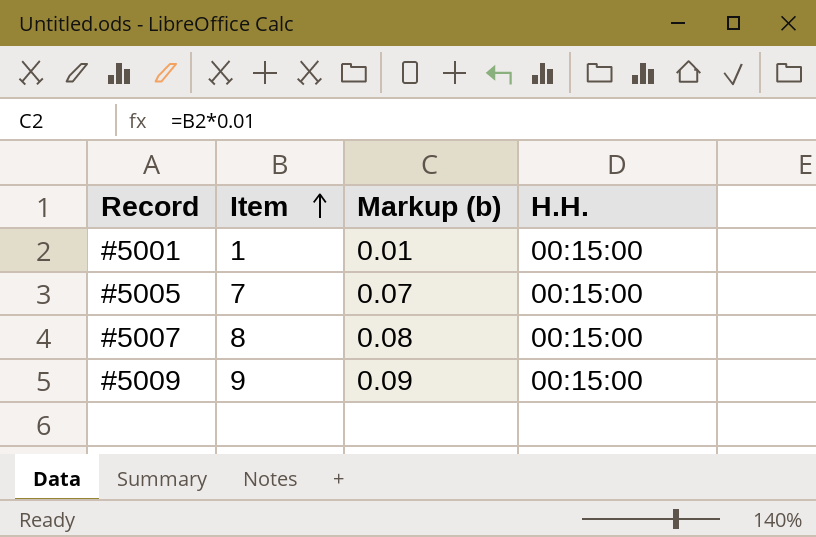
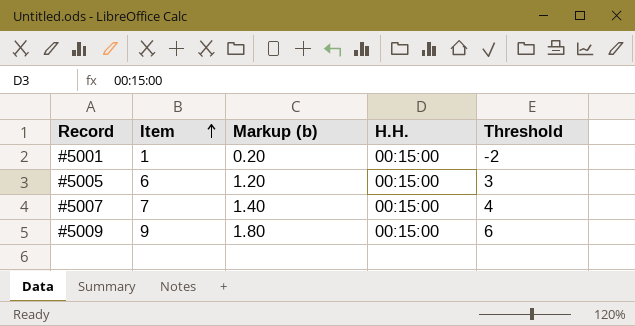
column Markup (b) | formula: [Item] * 0.01 -> [Item] * 0.2
column Threshold | formula: none -> [Item] - 3
#5005 | Item: 7 -> 6
#5007 | Item: 8 -> 7

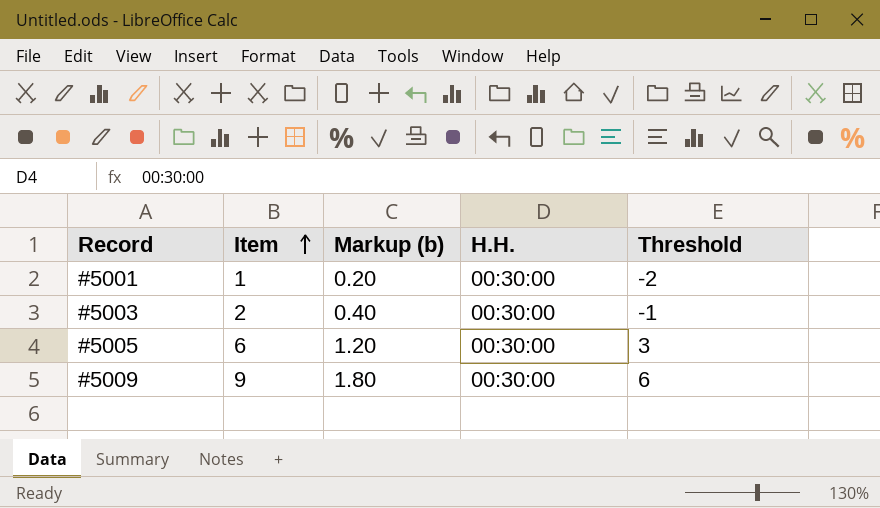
row #5007: 7 | 1.40 | 00:15:00 | 4 -> none
#5001 | H.H.: 00:15:00 -> 00:30:00
row #5003: none -> 2 | 0.40 | 00:30:00 | -1
#5005 | H.H.: 00:15:00 -> 00:30:00
#5009 | H.H.: 00:15:00 -> 00:30:00

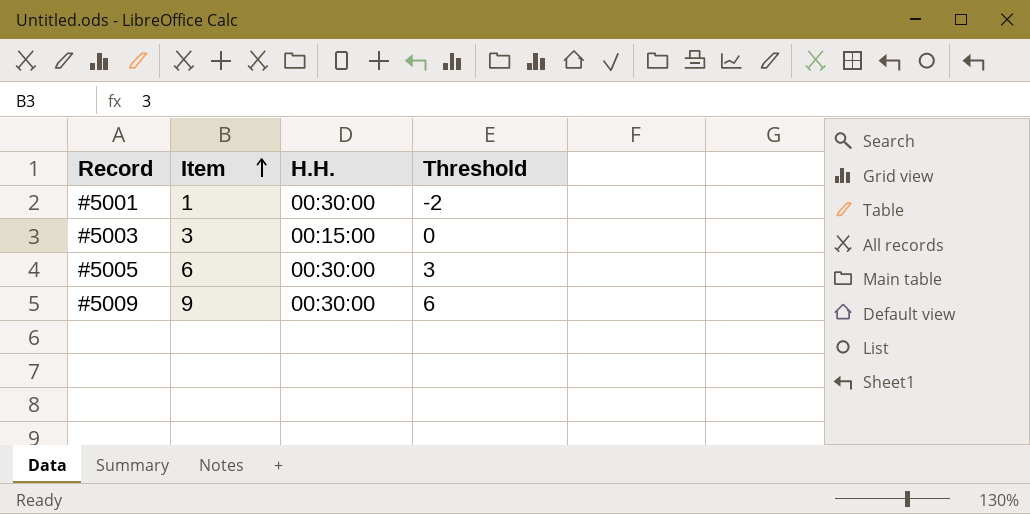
column Markup (b) | formula: [Item] * 0.2 -> none
#5003 | Item: 2 -> 3
#5003 | H.H.: 00:30:00 -> 00:15:00
#5003 | Threshold: -1 -> 0

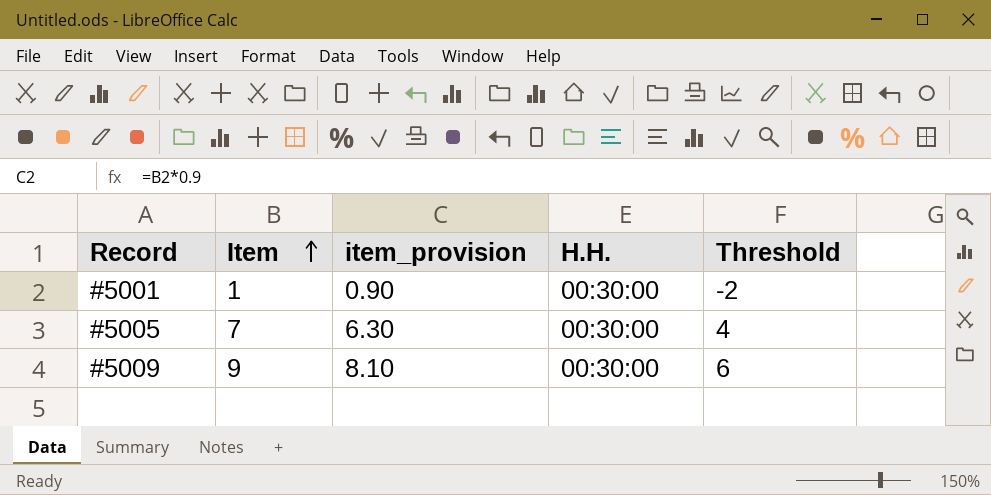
column item_provision | formula: none -> [Item] * 0.9
row #5003: 3 | 00:15:00 | 0 -> none
#5005 | Item: 6 -> 7
#5005 | Threshold: 3 -> 4

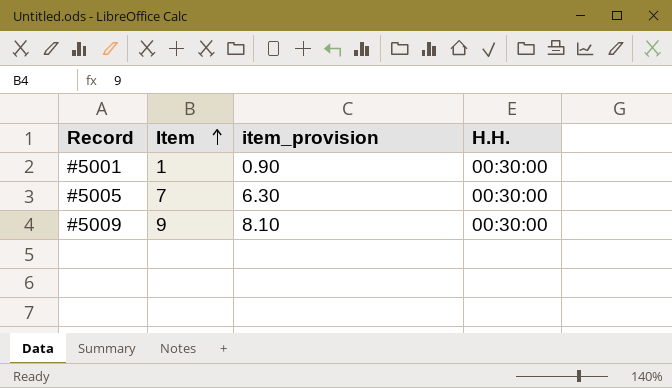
column Threshold | formula: [Item] - 3 -> none

